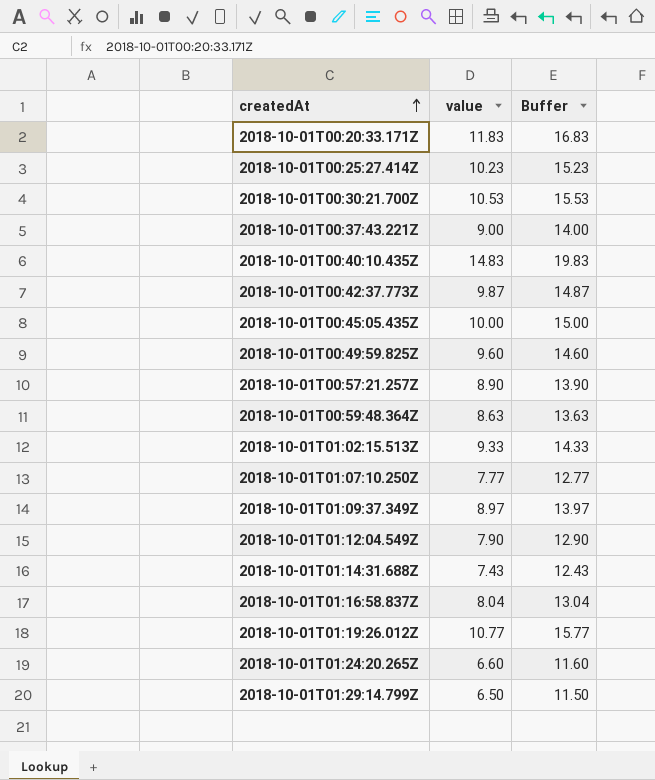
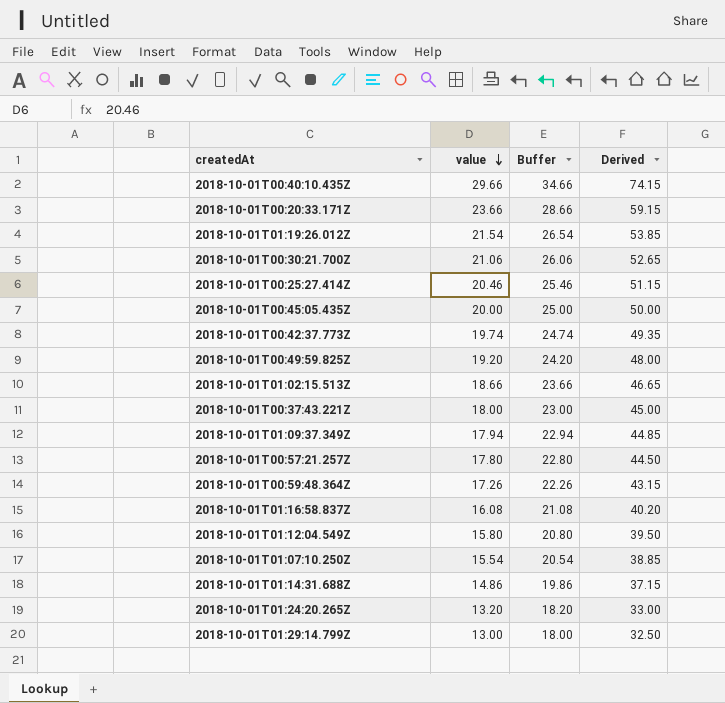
row order: createdAt ascending -> value descending
column Derived | formula: none -> [value] * 2.5
2018-10-01T00:40:10.435Z | value: 14.83 -> 29.66
2018-10-01T00:40:10.435Z | Buffer: 19.83 -> 34.66
2018-10-01T00:20:33.171Z | value: 11.83 -> 23.66
2018-10-01T00:20:33.171Z | Buffer: 16.83 -> 28.66
2018-10-01T01:19:26.012Z | value: 10.77 -> 21.54
2018-10-01T01:19:26.012Z | Buffer: 15.77 -> 26.54
2018-10-01T00:30:21.700Z | value: 10.53 -> 21.06
2018-10-01T00:30:21.700Z | Buffer: 15.53 -> 26.06
2018-10-01T00:25:27.414Z | value: 10.23 -> 20.46
2018-10-01T00:25:27.414Z | Buffer: 15.23 -> 25.46
2018-10-01T00:45:05.435Z | value: 10.00 -> 20.00
2018-10-01T00:45:05.435Z | Buffer: 15.00 -> 25.00
2018-10-01T00:42:37.773Z | value: 9.87 -> 19.74
2018-10-01T00:42:37.773Z | Buffer: 14.87 -> 24.74
2018-10-01T00:49:59.825Z | value: 9.60 -> 19.20
2018-10-01T00:49:59.825Z | Buffer: 14.60 -> 24.20
2018-10-01T01:02:15.513Z | value: 9.33 -> 18.66
2018-10-01T01:02:15.513Z | Buffer: 14.33 -> 23.66
2018-10-01T00:37:43.221Z | value: 9.00 -> 18.00
2018-10-01T00:37:43.221Z | Buffer: 14.00 -> 23.00
2018-10-01T01:09:37.349Z | value: 8.97 -> 17.94
2018-10-01T01:09:37.349Z | Buffer: 13.97 -> 22.94
2018-10-01T00:57:21.257Z | value: 8.90 -> 17.80
2018-10-01T00:57:21.257Z | Buffer: 13.90 -> 22.80
2018-10-01T00:59:48.364Z | value: 8.63 -> 17.26
2018-10-01T00:59:48.364Z | Buffer: 13.63 -> 22.26
2018-10-01T01:16:58.837Z | value: 8.04 -> 16.08
2018-10-01T01:16:58.837Z | Buffer: 13.04 -> 21.08
2018-10-01T01:12:04.549Z | value: 7.90 -> 15.80
2018-10-01T01:12:04.549Z | Buffer: 12.90 -> 20.80
2018-10-01T01:07:10.250Z | value: 7.77 -> 15.54
2018-10-01T01:07:10.250Z | Buffer: 12.77 -> 20.54
2018-10-01T01:14:31.688Z | value: 7.43 -> 14.86
2018-10-01T01:14:31.688Z | Buffer: 12.43 -> 19.86
2018-10-01T01:24:20.265Z | value: 6.60 -> 13.20
2018-10-01T01:24:20.265Z | Buffer: 11.60 -> 18.20
2018-10-01T01:29:14.799Z | value: 6.50 -> 13.00
2018-10-01T01:29:14.799Z | Buffer: 11.50 -> 18.00

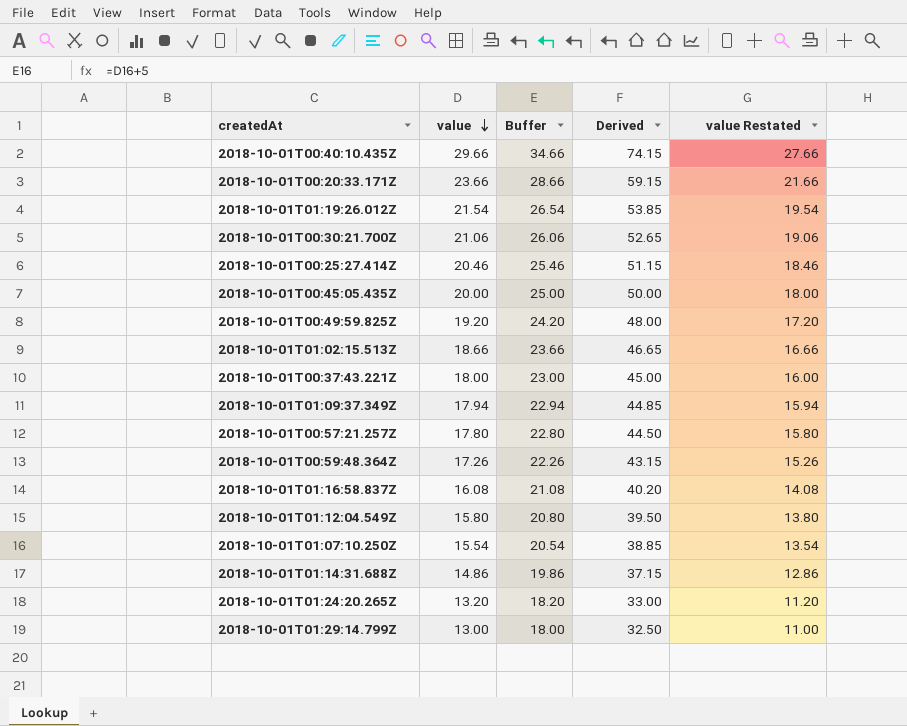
column value Restated | formula: none -> [value] - 2
row 2018-10-01T00:42:37.773Z: 19.74 | 24.74 | 49.35 -> none

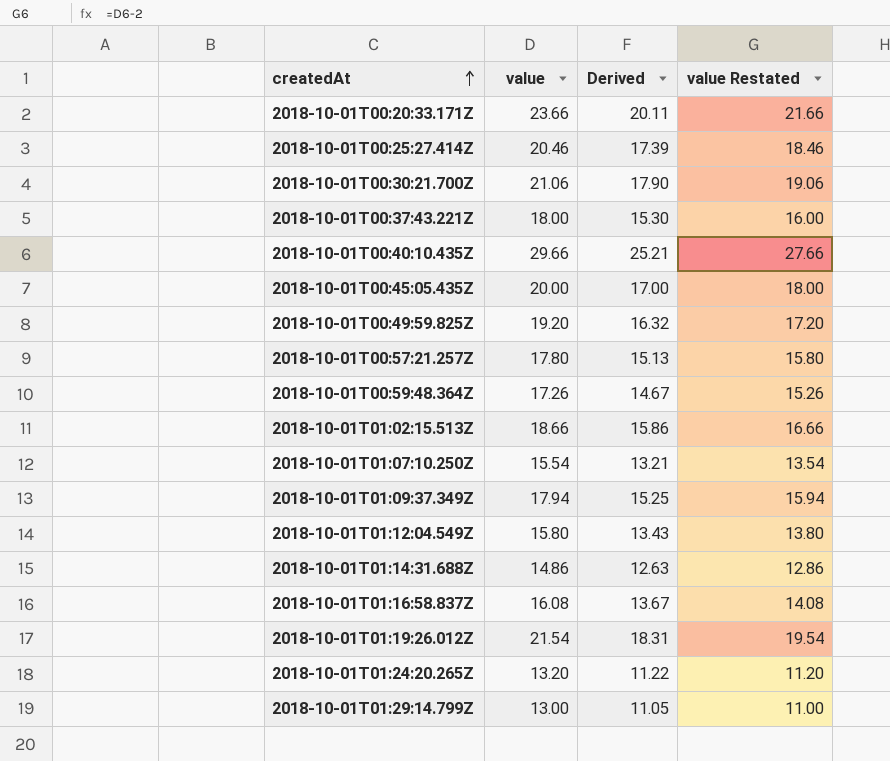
row order: value descending -> createdAt ascending
column Buffer | formula: [value] + 5 -> none
column Derived | formula: [value] * 2.5 -> [value] * 0.85

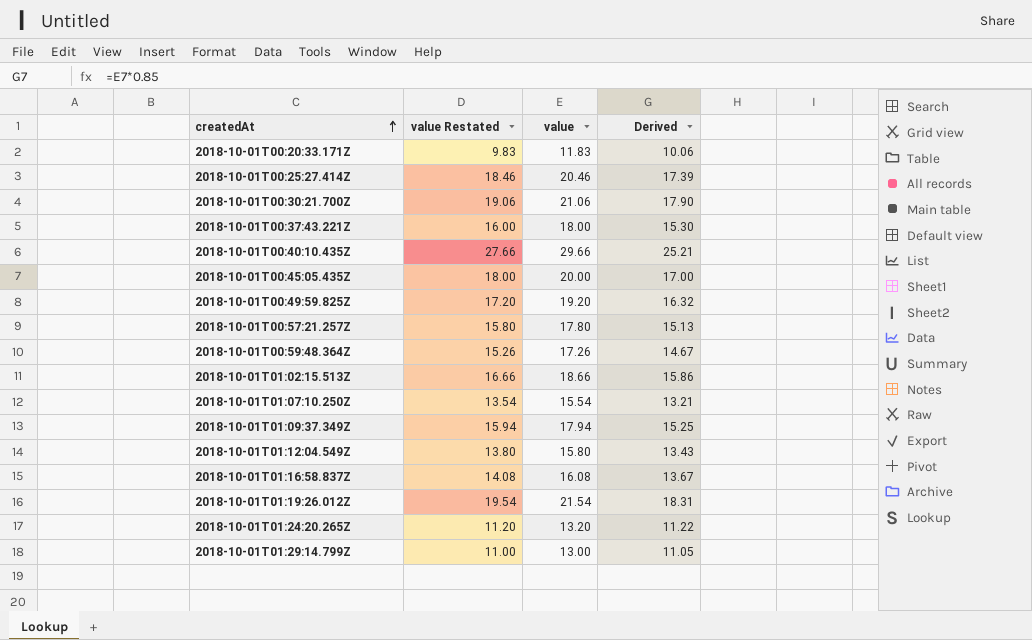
column value Restated | position: 4 -> 2
row 2018-10-01T01:14:31.688Z: 14.86 | 12.63 | 12.86 -> none
2018-10-01T00:20:33.171Z | value Restated: 21.66 -> 9.83
2018-10-01T00:20:33.171Z | value: 23.66 -> 11.83
2018-10-01T00:20:33.171Z | Derived: 20.11 -> 10.06

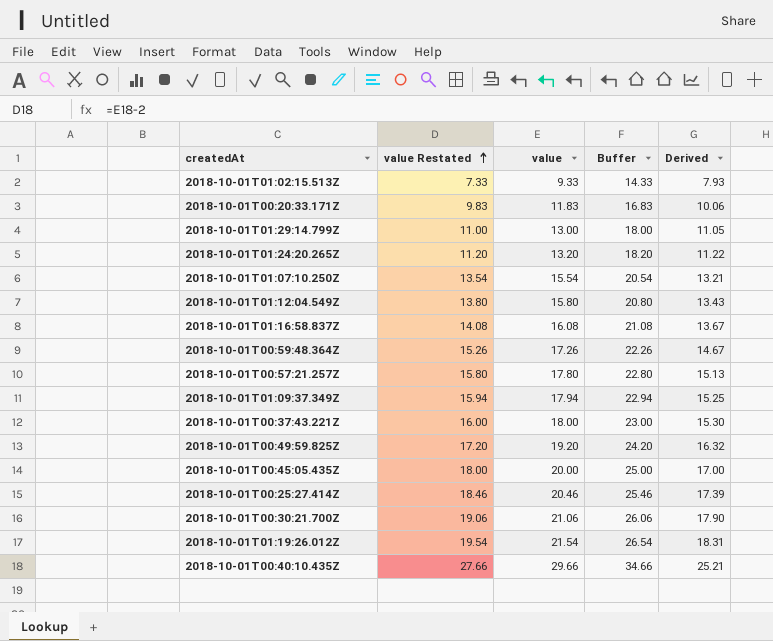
row order: createdAt ascending -> value Restated ascending
column Buffer | formula: none -> [value] + 5
2018-10-01T01:02:15.513Z | value Restated: 16.66 -> 7.33
2018-10-01T01:02:15.513Z | value: 18.66 -> 9.33
2018-10-01T01:02:15.513Z | Derived: 15.86 -> 7.93

